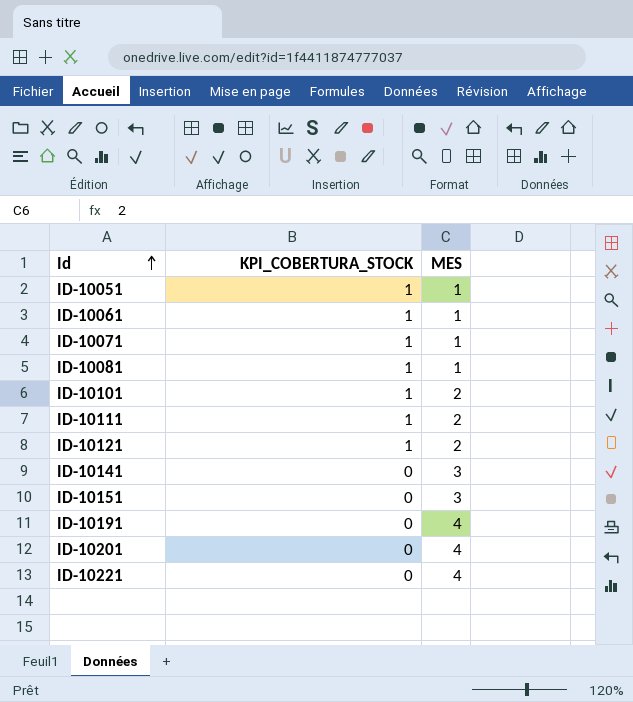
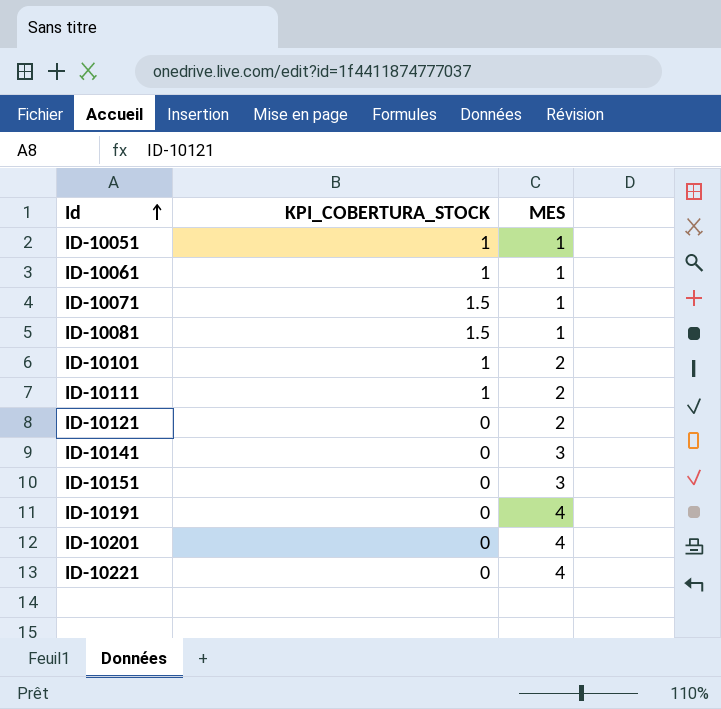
ID-10071 | KPI_COBERTURA_STOCK: 1 -> 1.5
ID-10081 | KPI_COBERTURA_STOCK: 1 -> 1.5
ID-10121 | KPI_COBERTURA_STOCK: 1 -> 0

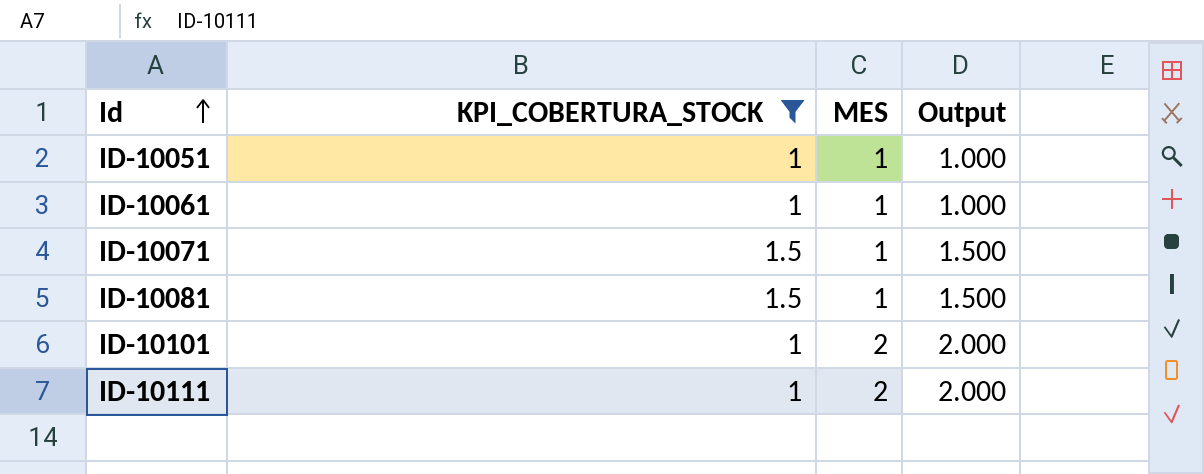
filter: none -> KPI_COBERTURA_STOCK != 0
column Output | formula: none -> [KPI_COBERTURA_STOCK] * [MES]

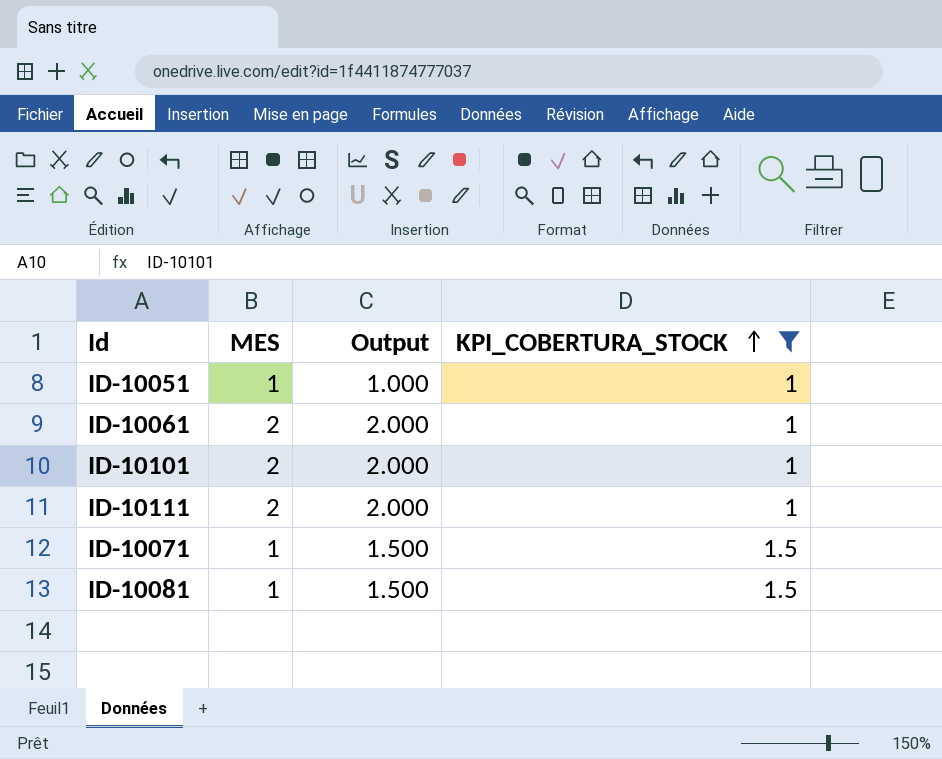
row order: Id ascending -> KPI_COBERTURA_STOCK ascending
column KPI_COBERTURA_STOCK | position: 2 -> 4
ID-10061 | MES: 1 -> 2
ID-10061 | Output: 1.000 -> 2.000

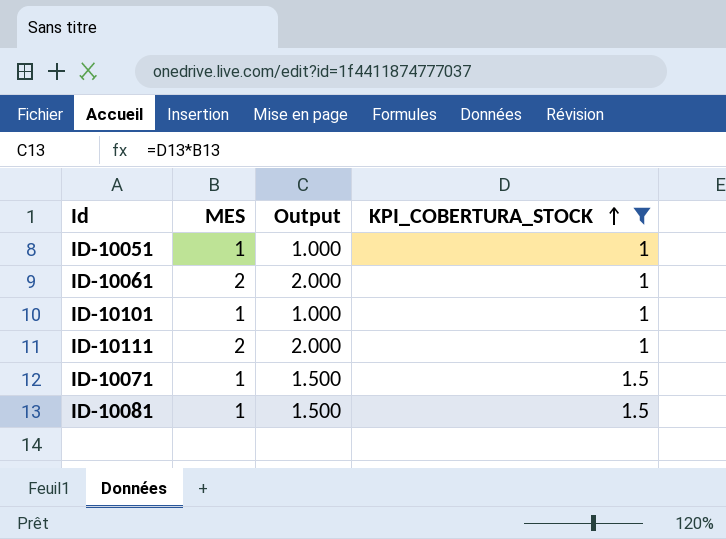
ID-10101 | MES: 2 -> 1
ID-10101 | Output: 2.000 -> 1.000

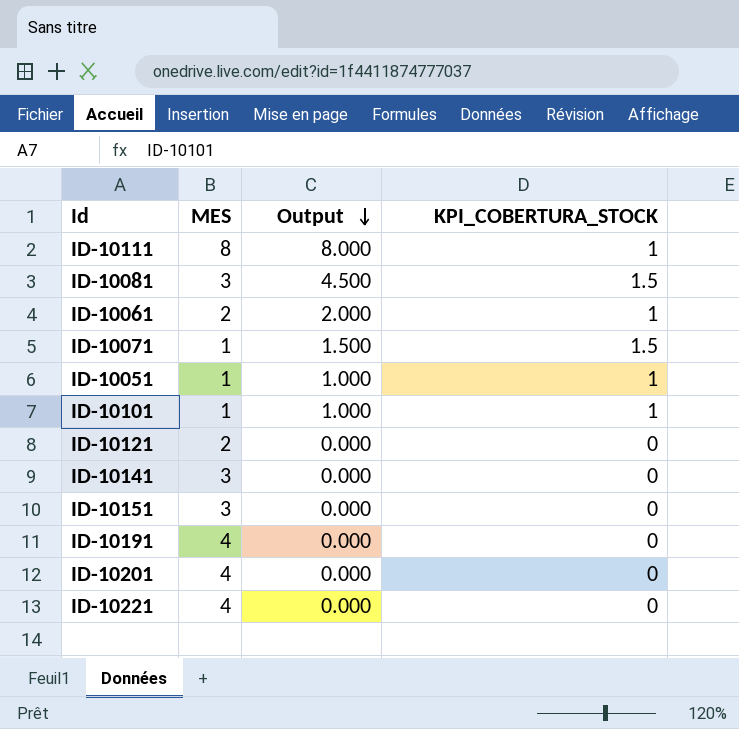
filter: KPI_COBERTURA_STOCK != 0 -> none
row order: KPI_COBERTURA_STOCK ascending -> Output descending
ID-10111 | MES: 2 -> 8
ID-10111 | Output: 2.000 -> 8.000
ID-10081 | MES: 1 -> 3
ID-10081 | Output: 1.500 -> 4.500

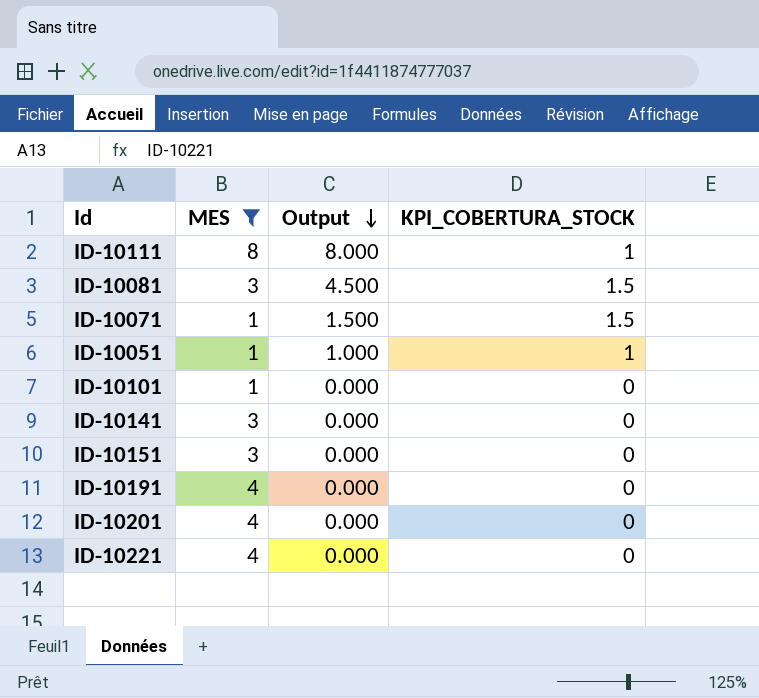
filter: none -> MES != 2
ID-10101 | Output: 1.000 -> 0.000
ID-10101 | KPI_COBERTURA_STOCK: 1 -> 0

